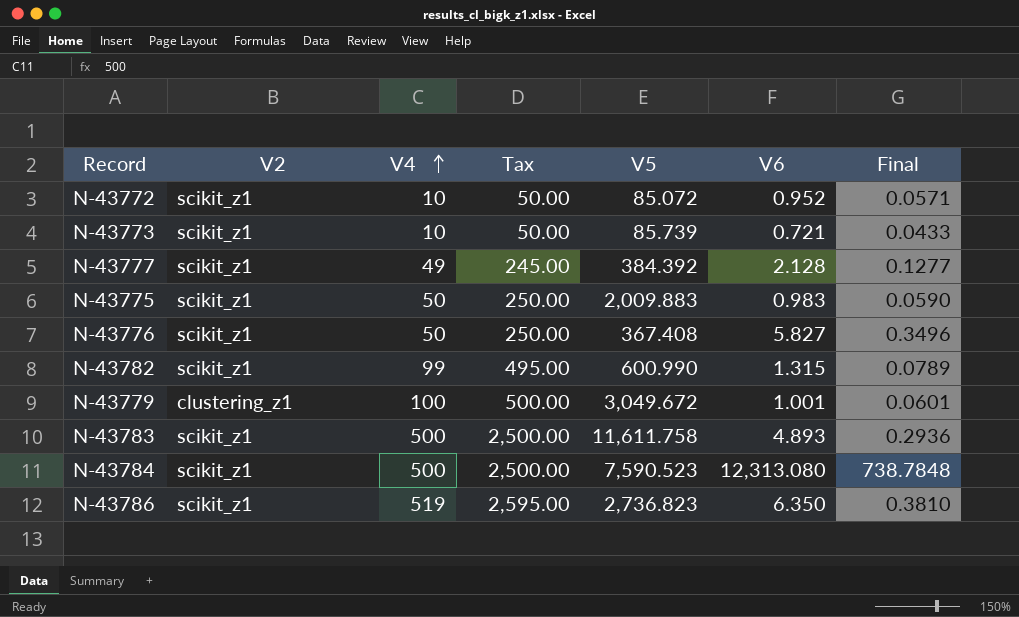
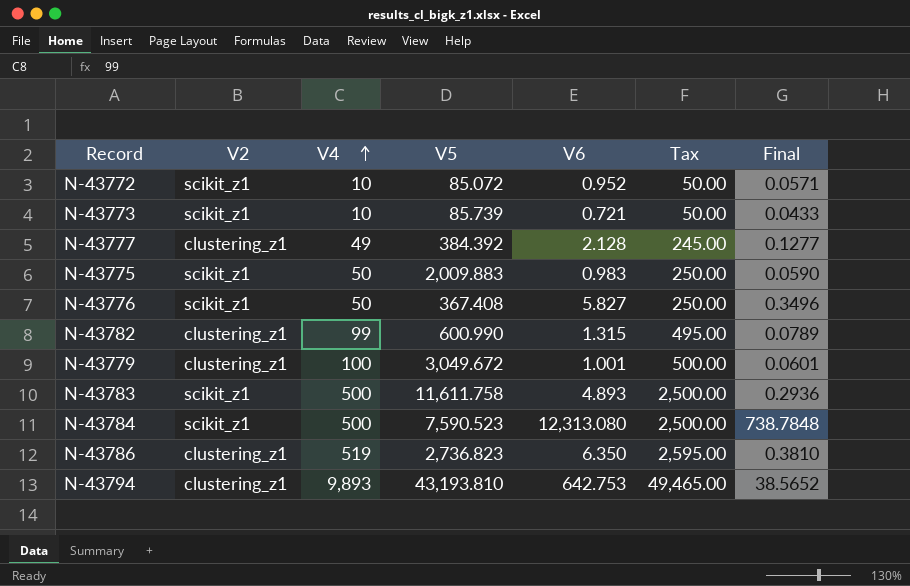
column Tax | position: 4 -> 6
N-43777 | V2: scikit_z1 -> clustering_z1
N-43782 | V2: scikit_z1 -> clustering_z1
N-43786 | V2: scikit_z1 -> clustering_z1
row N-43794: none -> clustering_z1 | 9,893 | 43,193.810 | 642.753 | 49,465.00 | 38.5652

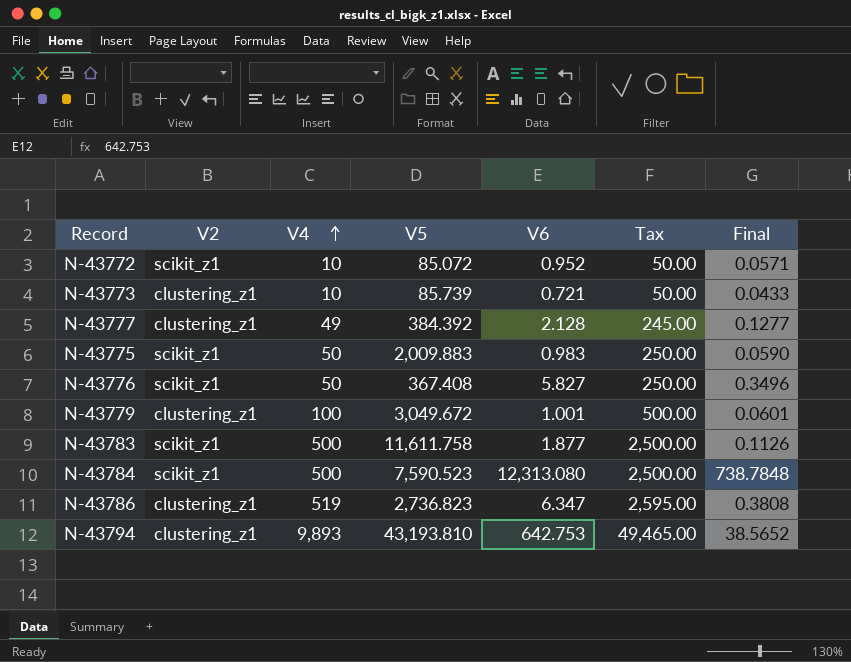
row N-43782: clustering_z1 | 99 | 600.990 | 1.315 | 495.00 | 0.0789 -> none
N-43773 | V2: scikit_z1 -> clustering_z1
N-43783 | V6: 4.893 -> 1.877
N-43783 | Final: 0.2936 -> 0.1126
N-43786 | V6: 6.350 -> 6.347
N-43786 | Final: 0.3810 -> 0.3808

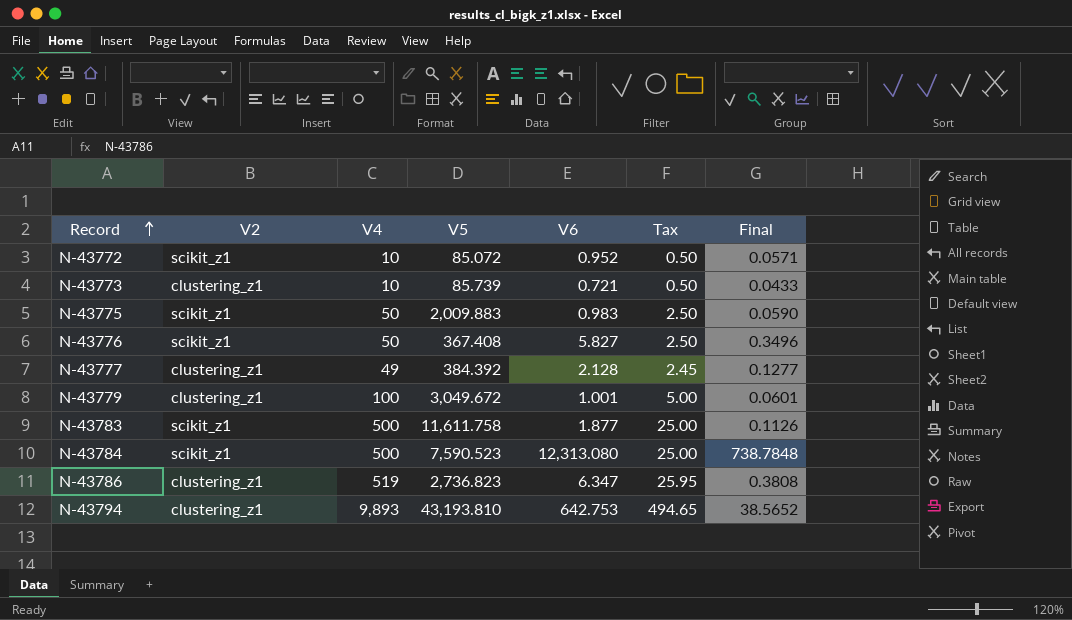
row order: V4 ascending -> Record ascending
column Tax | formula: [V4] * 5 -> [V4] * 0.05

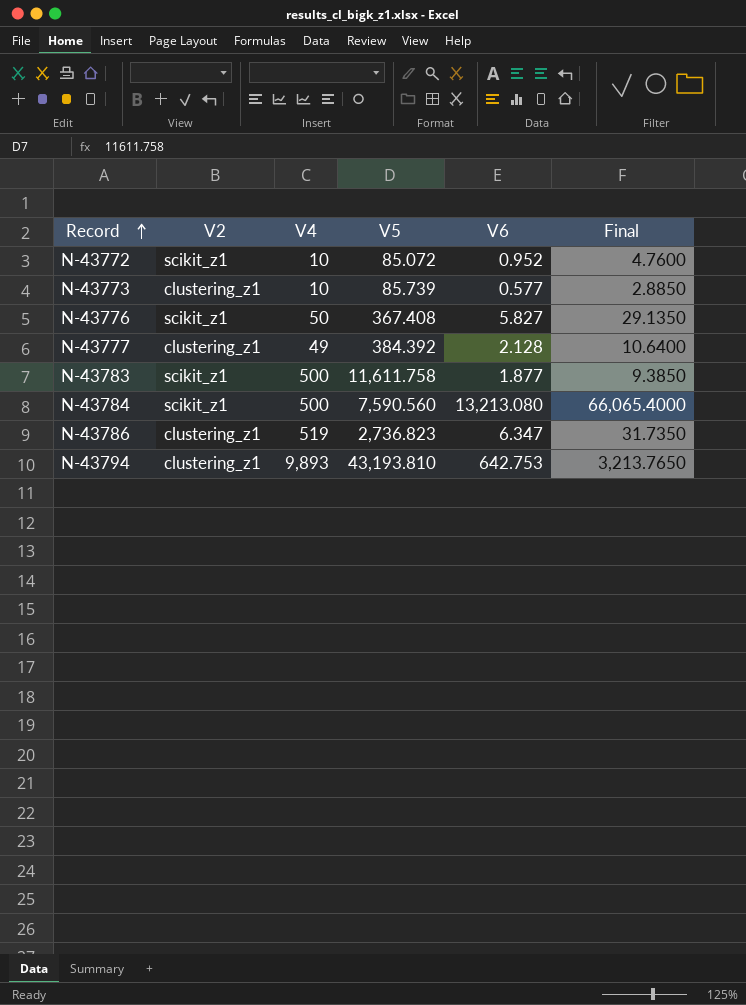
column Tax | formula: [V4] * 0.05 -> none
column Final | formula: [V6] * 0.06 -> [V6] * 5
row N-43775: scikit_z1 | 50 | 2,009.883 | 0.983 | 2.50 | 0.0590 -> none
row N-43779: clustering_z1 | 100 | 3,049.672 | 1.001 | 5.00 | 0.0601 -> none
N-43773 | V6: 0.721 -> 0.577
N-43784 | V5: 7,590.523 -> 7,590.560
N-43784 | V6: 12,313.080 -> 13,213.080

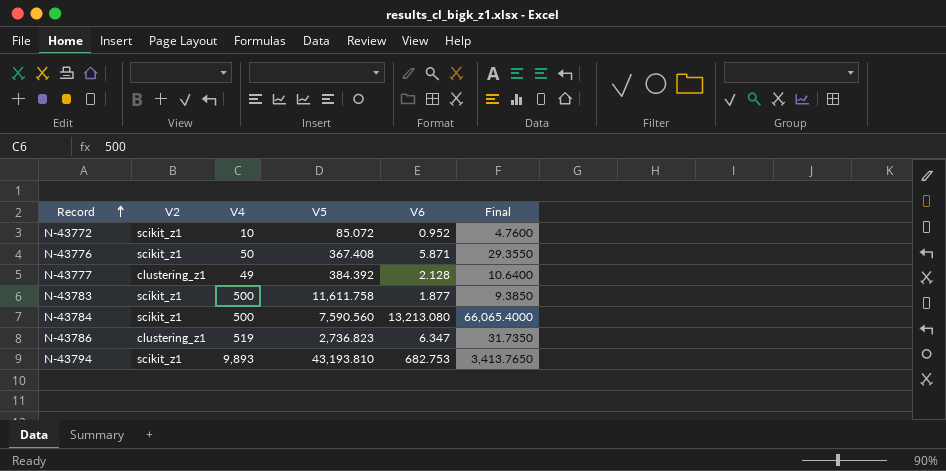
row N-43773: clustering_z1 | 10 | 85.739 | 0.577 | 2.8850 -> none
N-43776 | V6: 5.827 -> 5.871
N-43776 | Final: 29.1350 -> 29.3550
N-43794 | V2: clustering_z1 -> scikit_z1
N-43794 | V6: 642.753 -> 682.753
N-43794 | Final: 3,213.7650 -> 3,413.7650

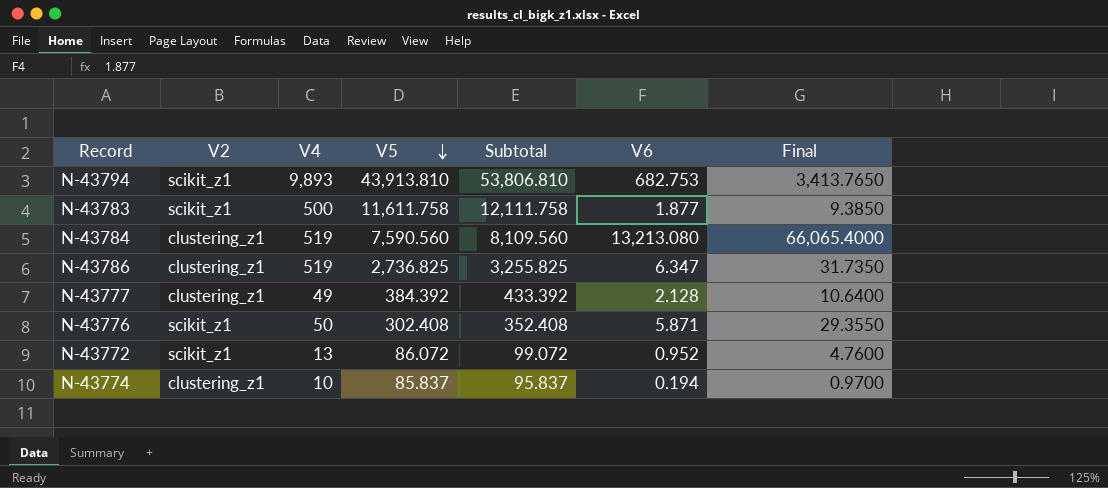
row order: Record ascending -> V5 descending
column Subtotal | formula: none -> [V4] + [V5]
N-43794 | V5: 43,193.810 -> 43,913.810
N-43784 | V2: scikit_z1 -> clustering_z1
N-43784 | V4: 500 -> 519
N-43786 | V5: 2,736.823 -> 2,736.825
N-43776 | V5: 367.408 -> 302.408
N-43772 | V4: 10 -> 13
N-43772 | V5: 85.072 -> 86.072
row N-43774: none -> clustering_z1 | 10 | 85.837 | 95.837 | 0.194 | 0.9700

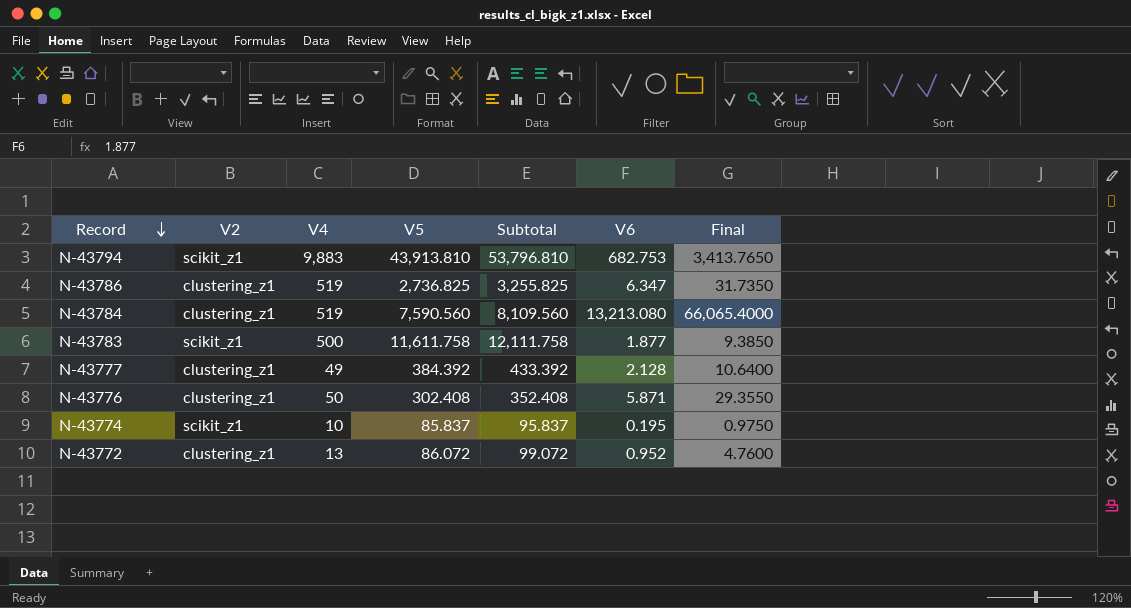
row order: V5 descending -> Record descending
N-43794 | V4: 9,893 -> 9,883
N-43794 | Subtotal: 53,806.810 -> 53,796.810
N-43776 | V2: scikit_z1 -> clustering_z1
N-43774 | V2: clustering_z1 -> scikit_z1
N-43774 | V6: 0.194 -> 0.195
N-43774 | Final: 0.9700 -> 0.9750
N-43772 | V2: scikit_z1 -> clustering_z1

